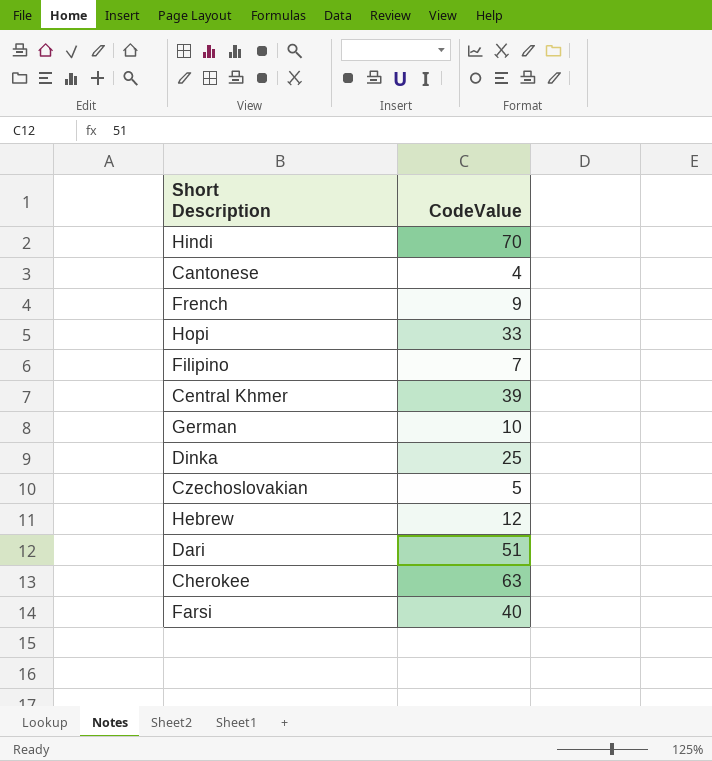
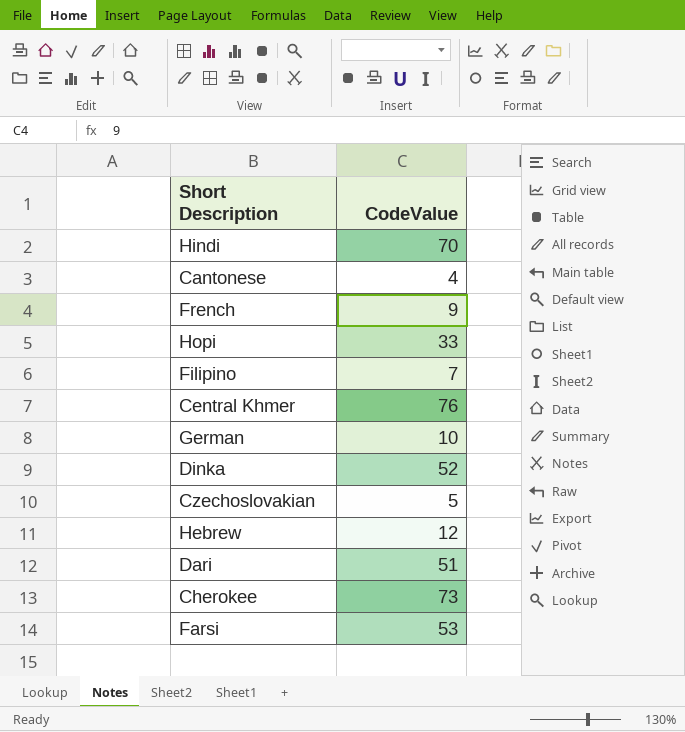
Central Khmer | CodeValue: 39 -> 76
Dinka | CodeValue: 25 -> 52
Cherokee | CodeValue: 63 -> 73
Farsi | CodeValue: 40 -> 53

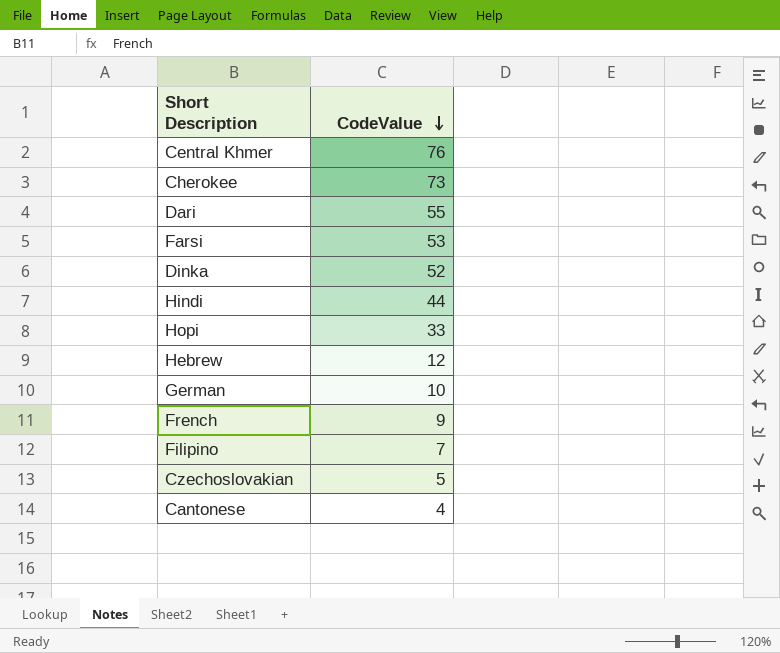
row order: none -> CodeValue descending
Dari | CodeValue: 51 -> 55
Hindi | CodeValue: 70 -> 44

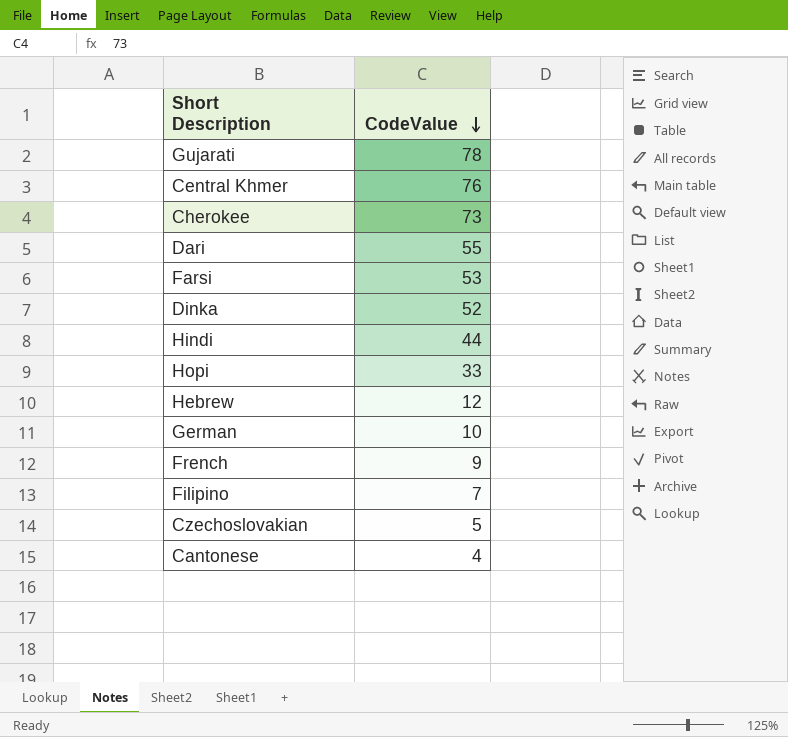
row Gujarati: none -> 78

